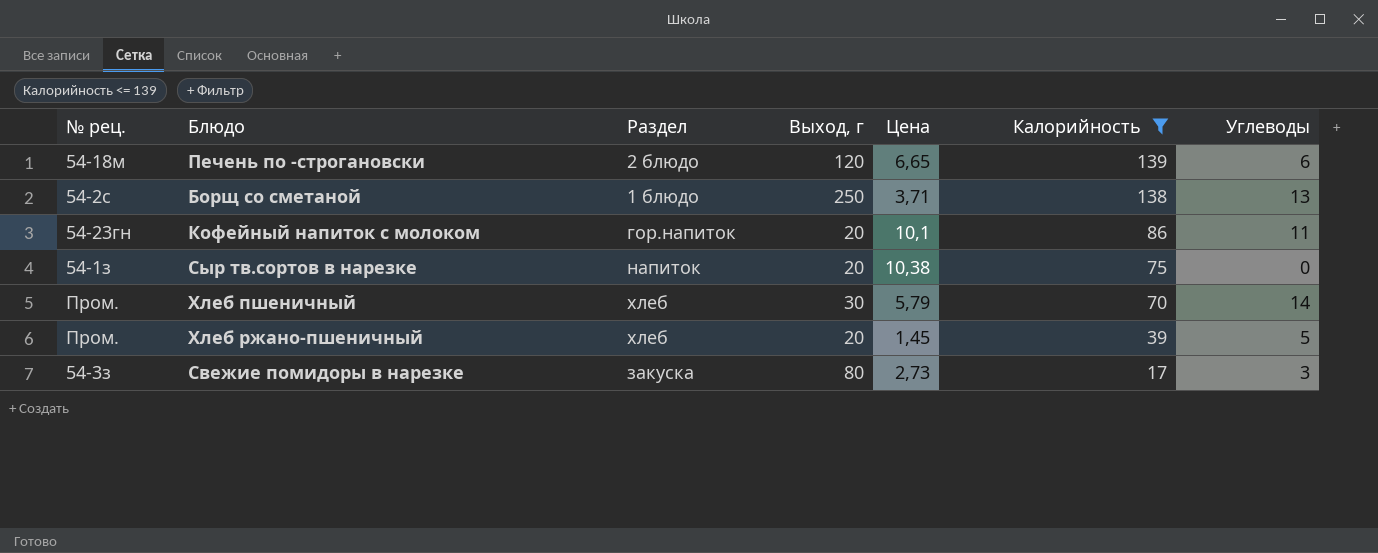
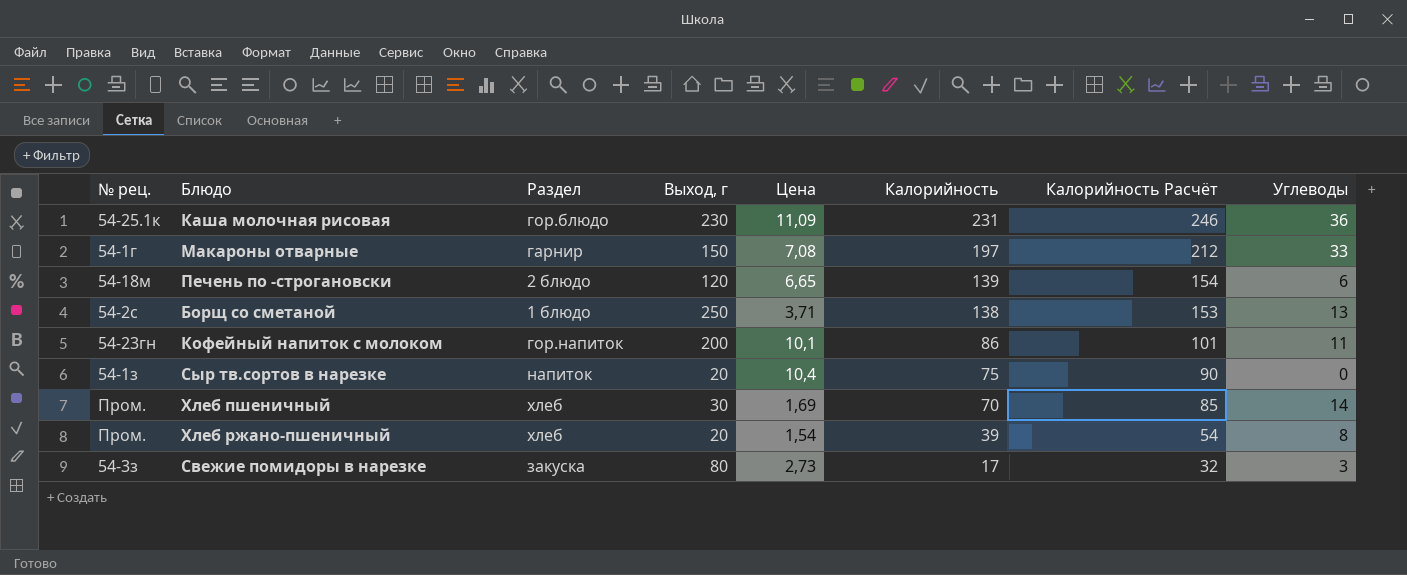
filter: Калорийность <= 139 -> none
column Калорийность Расчёт | formula: none -> [Калорийность] + 15
Кофейный напиток с молоком | Выход, г: 20 -> 200
Сыр тв.сортов в нарезке | Цена: 10,38 -> 10,4
Хлеб пшеничный | Цена: 5,79 -> 1,69
Хлеб ржано-пшеничный | Цена: 1,45 -> 1,54
Хлеб ржано-пшеничный | Углеводы: 5 -> 8

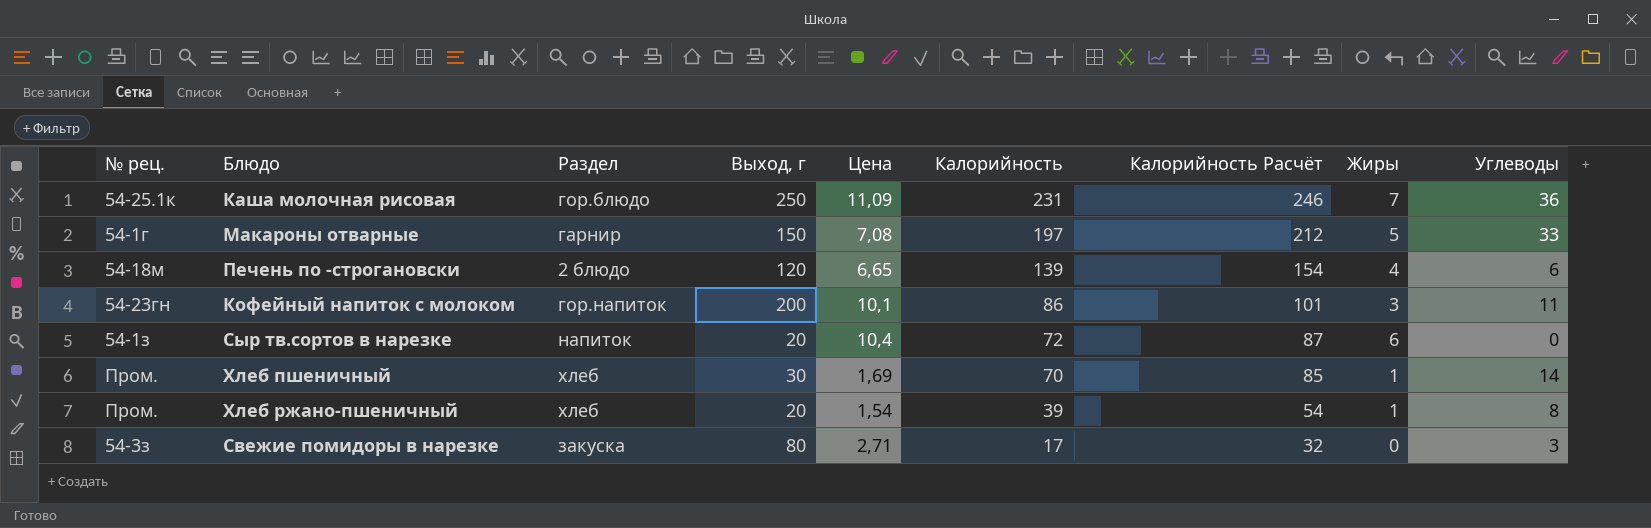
column Жиры | position: none -> 8
row Борщ со сметаной: 54-2с | 1 блюдо | 250 | 3,71 | 138 | 153 | 13 -> none
Каша молочная рисовая | Выход, г: 230 -> 250
Сыр тв.сортов в нарезке | Калорийность: 75 -> 72
Сыр тв.сортов в нарезке | Калорийность Расчёт: 90 -> 87
Свежие помидоры в нарезке | Цена: 2,73 -> 2,71

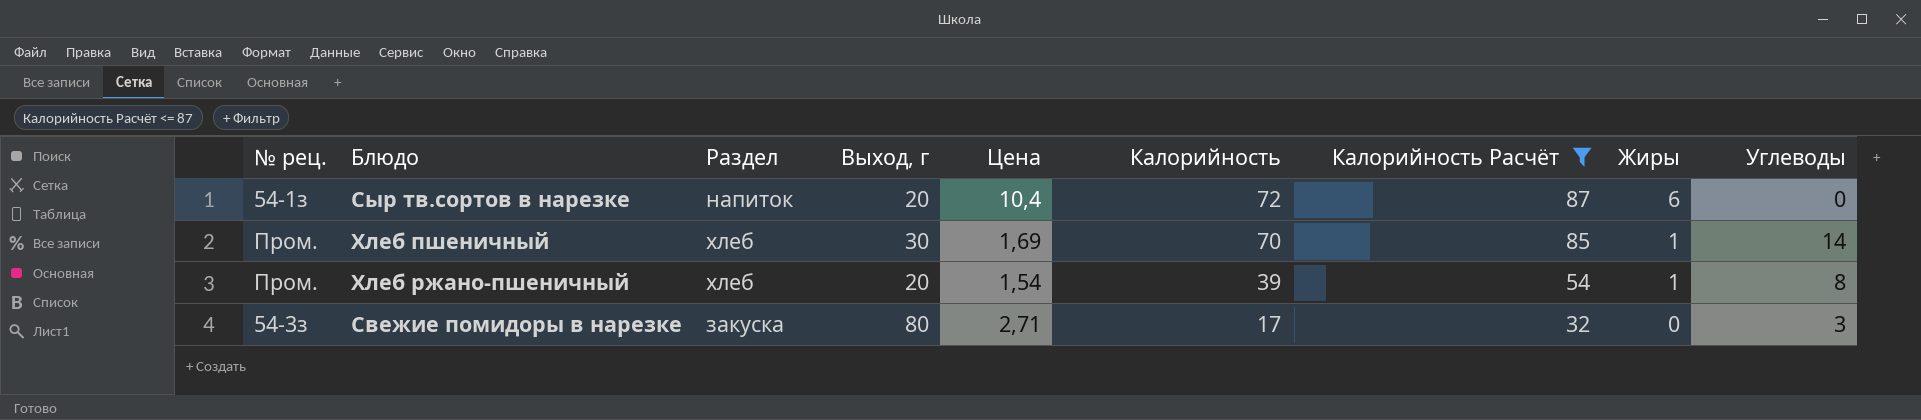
filter: none -> Калорийность Расчёт <= 87

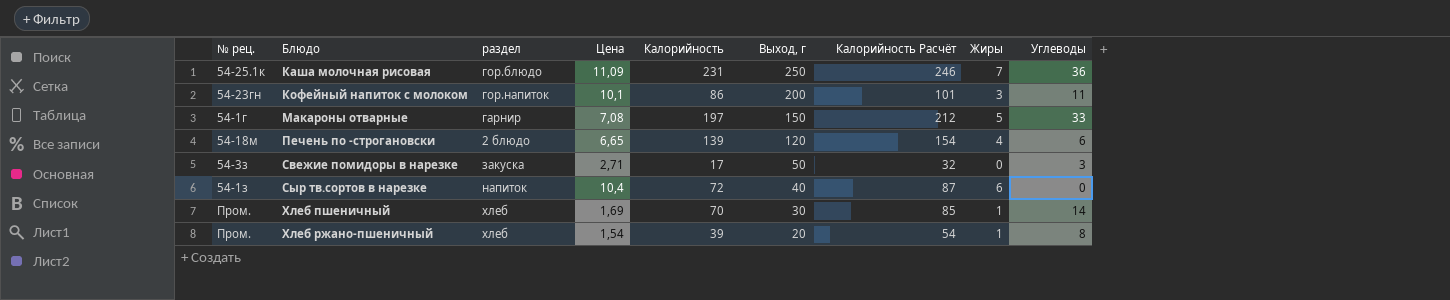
filter: Калорийность Расчёт <= 87 -> none
row order: Калорийность descending -> Блюдо ascending
column name: Раздел -> раздел
column Выход, г | position: 4 -> 6
Свежие помидоры в нарезке | Выход, г: 80 -> 50
Сыр тв.сортов в нарезке | Выход, г: 20 -> 40

